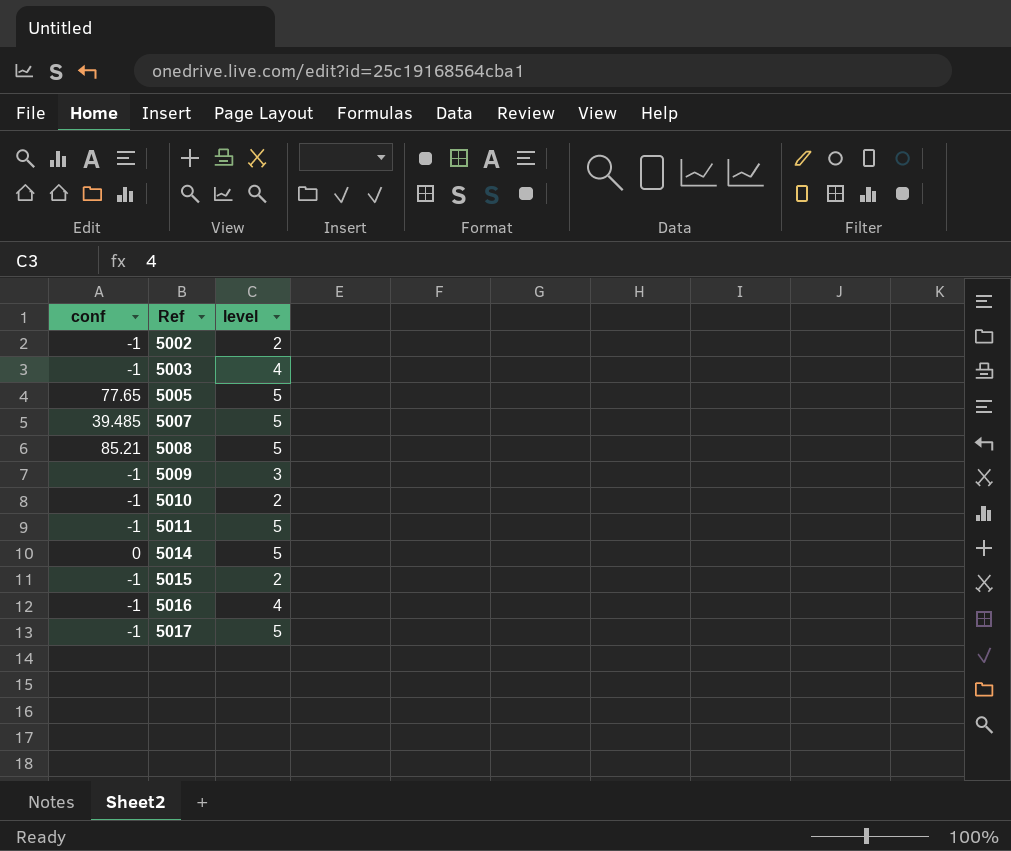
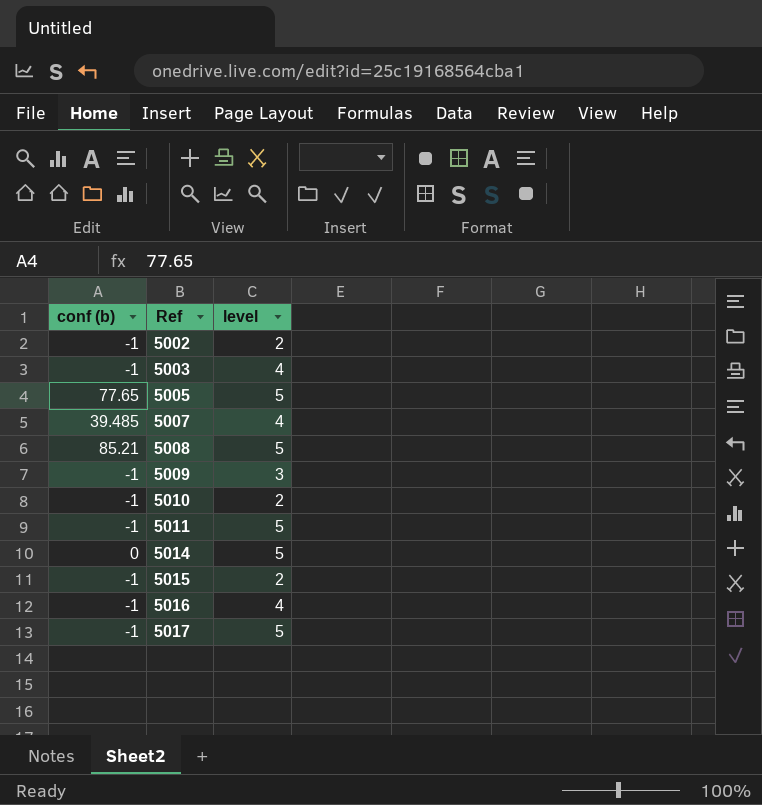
column name: conf -> conf (b)
5007 | level: 5 -> 4

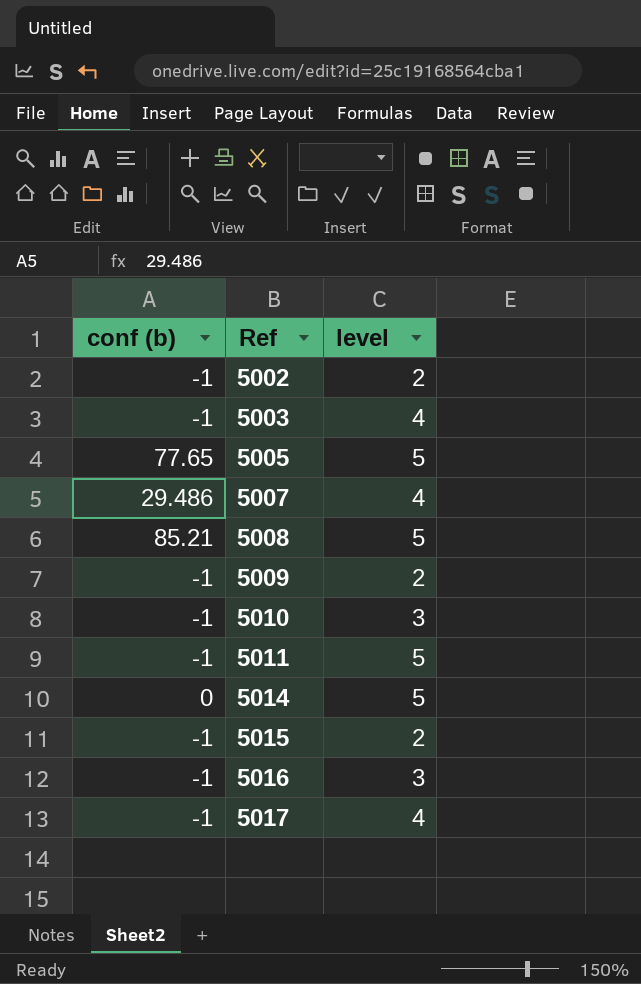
5007 | conf (b): 39.485 -> 29.486
5009 | level: 3 -> 2
5010 | level: 2 -> 3
5016 | level: 4 -> 3
5017 | level: 5 -> 4

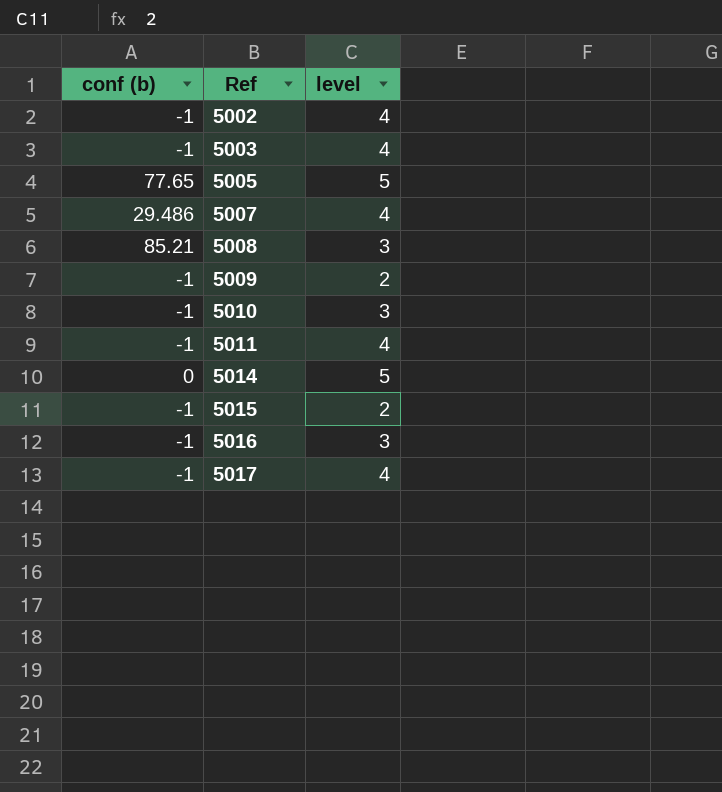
5002 | level: 2 -> 4
5008 | level: 5 -> 3
5011 | level: 5 -> 4

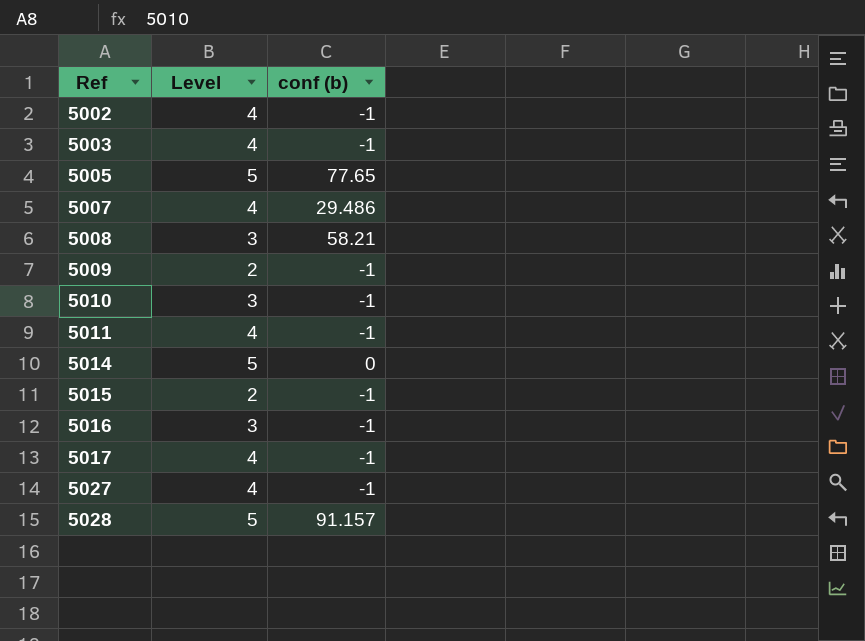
column name: level -> Level
column conf (b) | position: 1 -> 3
5008 | conf (b): 85.21 -> 58.21
row 5027: none -> 4 | -1
row 5028: none -> 5 | 91.157

